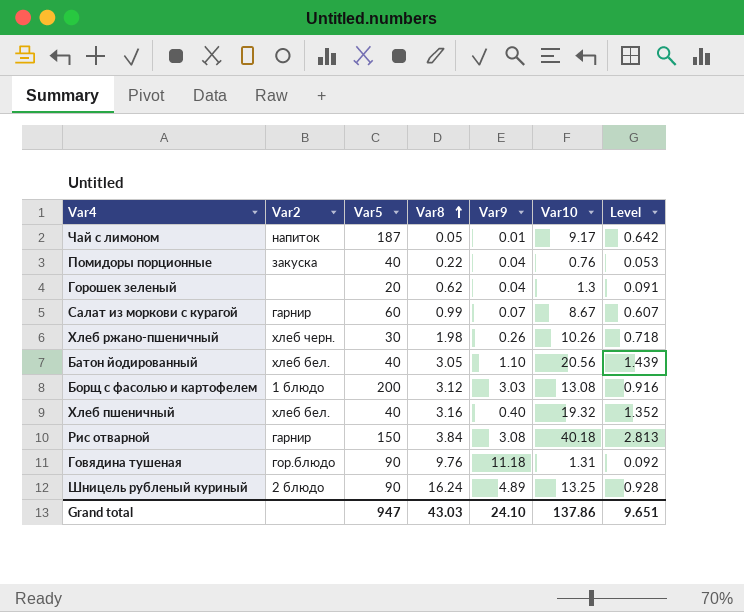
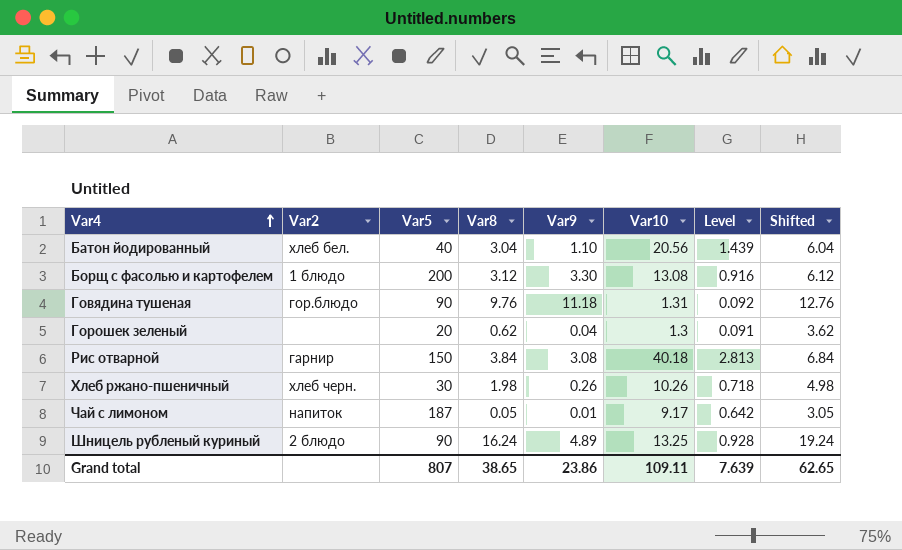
row order: Var8 ascending -> Var4 ascending
column Shifted | formula: none -> [Var8] + 3
row Помидоры порционные: закуска | 40 | 0.22 | 0.04 | 0.76 | 0.053 -> none
row Салат из моркови с курагой: гарнир | 60 | 0.99 | 0.07 | 8.67 | 0.607 -> none
row Хлеб пшеничный: хлеб бел. | 40 | 3.16 | 0.40 | 19.32 | 1.352 -> none
Батон йодированный | Var8: 3.05 -> 3.04
Борщ с фасолью и картофелем | Var9: 3.03 -> 3.30
Grand total | Var5: 947 -> 807
Grand total | Var8: 43.03 -> 38.65
Grand total | Var9: 24.10 -> 23.86
Grand total | Var10: 137.86 -> 109.11
Grand total | Level: 9.651 -> 7.639

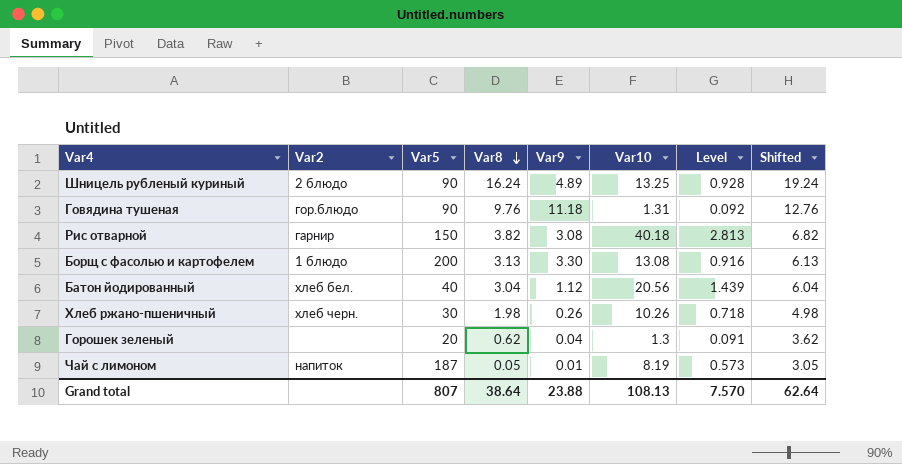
row order: Var4 ascending -> Var8 descending
Рис отварной | Var8: 3.84 -> 3.82
Рис отварной | Shifted: 6.84 -> 6.82
Борщ с фасолью и картофелем | Var8: 3.12 -> 3.13
Борщ с фасолью и картофелем | Shifted: 6.12 -> 6.13
Батон йодированный | Var9: 1.10 -> 1.12
Чай с лимоном | Var10: 9.17 -> 8.19
Чай с лимоном | Level: 0.642 -> 0.573
Grand total | Var8: 38.65 -> 38.64
Grand total | Var9: 23.86 -> 23.88
Grand total | Var10: 109.11 -> 108.13
Grand total | Level: 7.639 -> 7.570
Grand total | Shifted: 62.65 -> 62.64

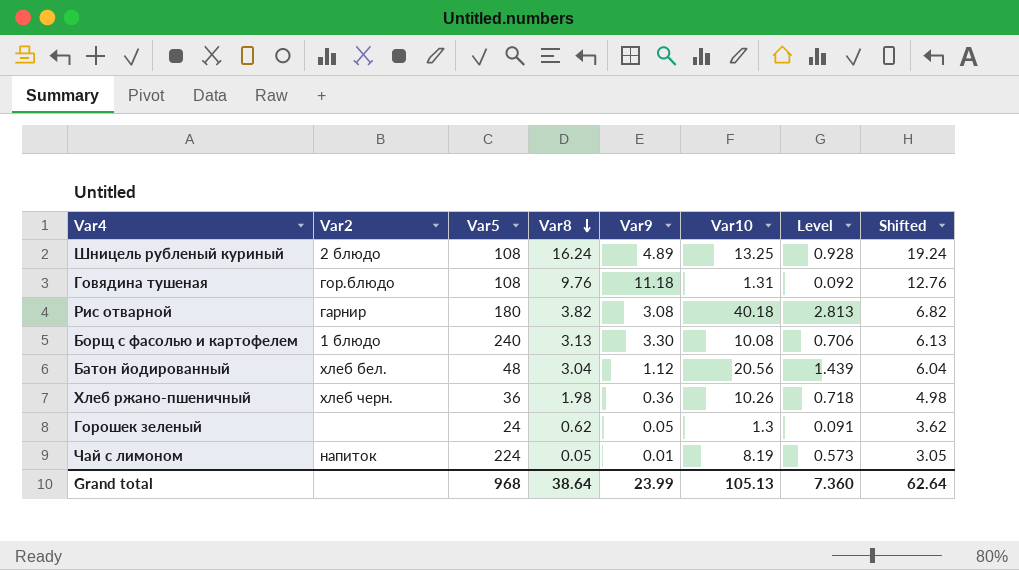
Шницель рубленый куриный | Var5: 90 -> 108
Говядина тушеная | Var5: 90 -> 108
Рис отварной | Var5: 150 -> 180
Борщ с фасолью и картофелем | Var5: 200 -> 240
Борщ с фасолью и картофелем | Var10: 13.08 -> 10.08
Борщ с фасолью и картофелем | Level: 0.916 -> 0.706
Батон йодированный | Var5: 40 -> 48
Хлеб ржано-пшеничный | Var5: 30 -> 36
Хлеб ржано-пшеничный | Var9: 0.26 -> 0.36
Горошек зеленый | Var5: 20 -> 24
Горошек зеленый | Var9: 0.04 -> 0.05
Чай с лимоном | Var5: 187 -> 224
Grand total | Var5: 807 -> 968
Grand total | Var9: 23.88 -> 23.99
Grand total | Var10: 108.13 -> 105.13
Grand total | Level: 7.570 -> 7.360

